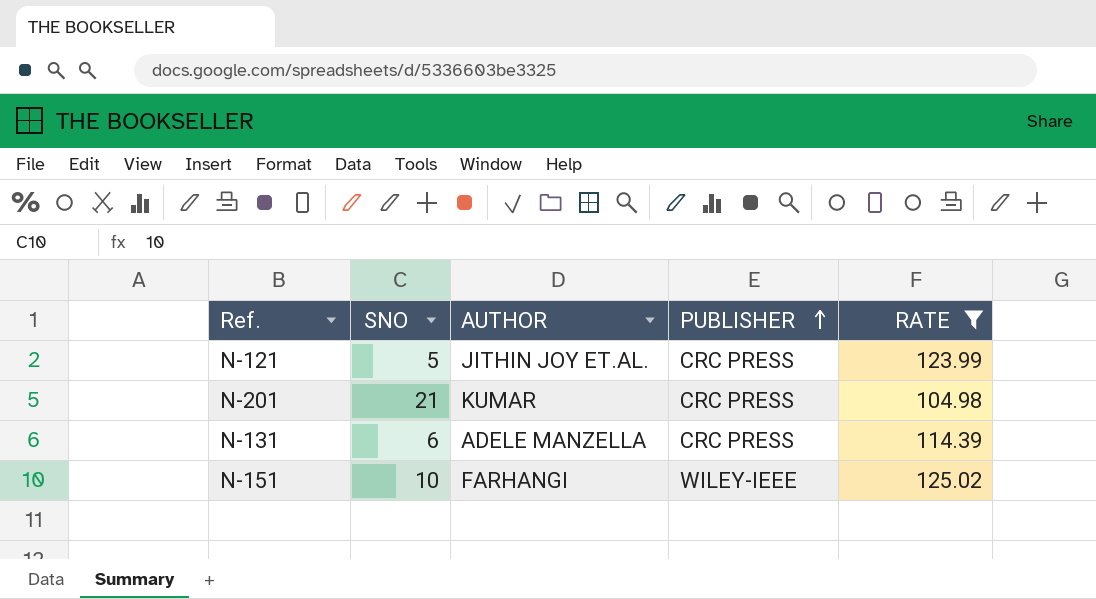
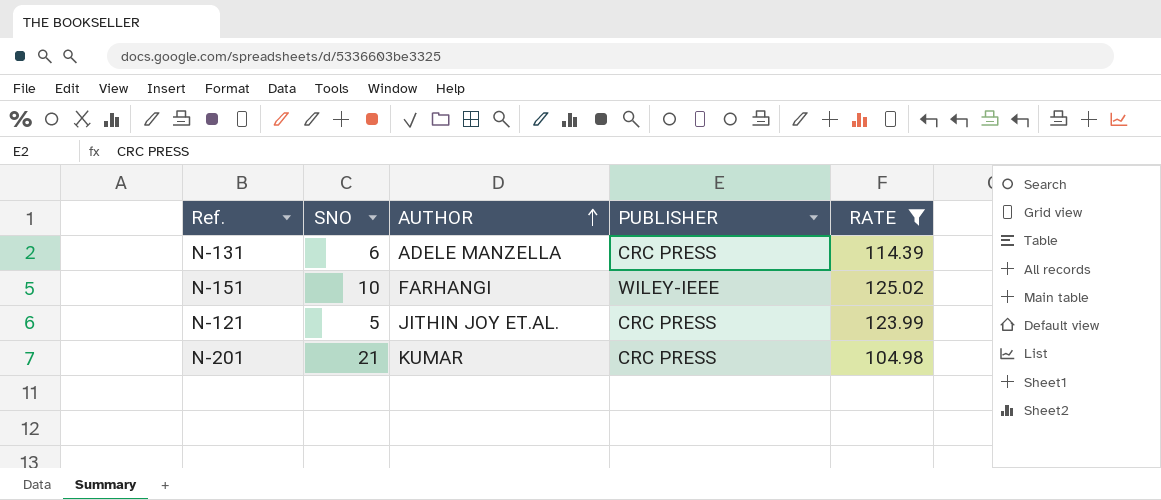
row order: PUBLISHER ascending -> AUTHOR ascending

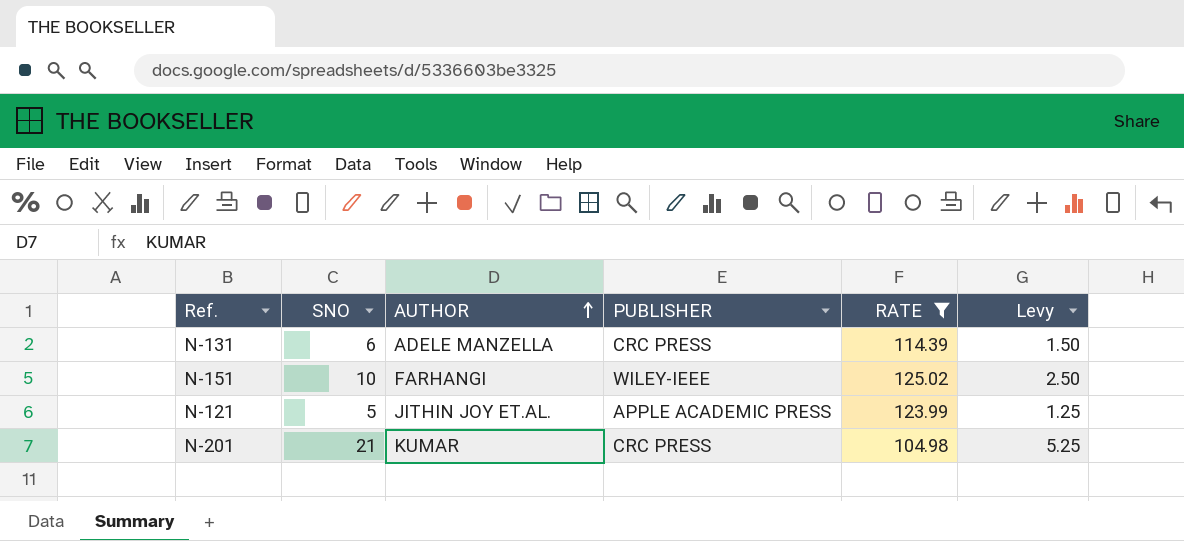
column Levy | formula: none -> [SNO] * 0.25
N-121 | PUBLISHER: CRC PRESS -> APPLE ACADEMIC PRESS

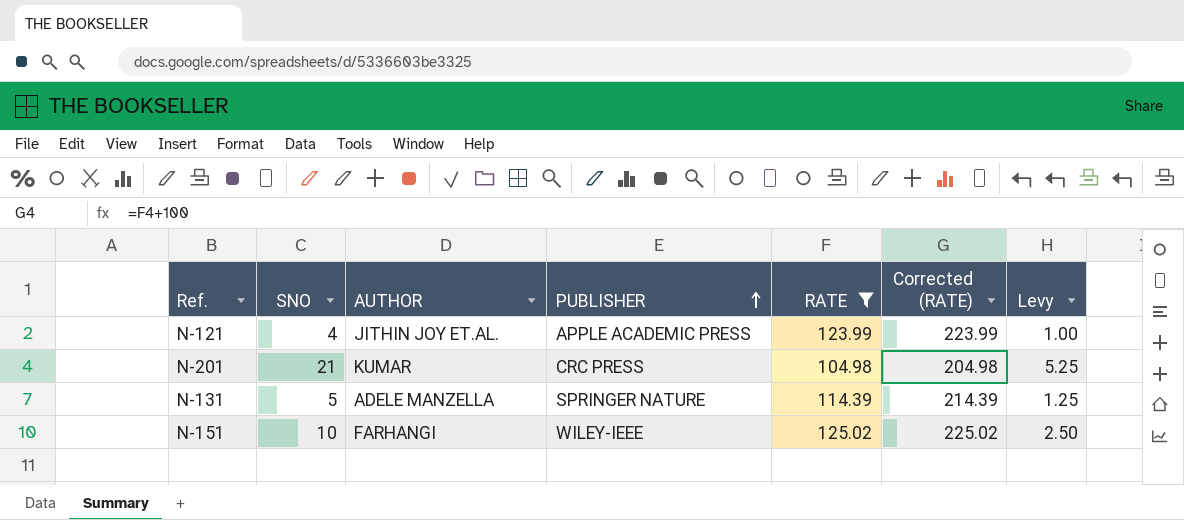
row order: AUTHOR ascending -> PUBLISHER ascending
column Corrected (RATE) | formula: none -> [RATE] + 100
N-121 | SNO: 5 -> 4
N-121 | Levy: 1.25 -> 1.00
N-131 | SNO: 6 -> 5
N-131 | PUBLISHER: CRC PRESS -> SPRINGER NATURE
N-131 | Levy: 1.50 -> 1.25

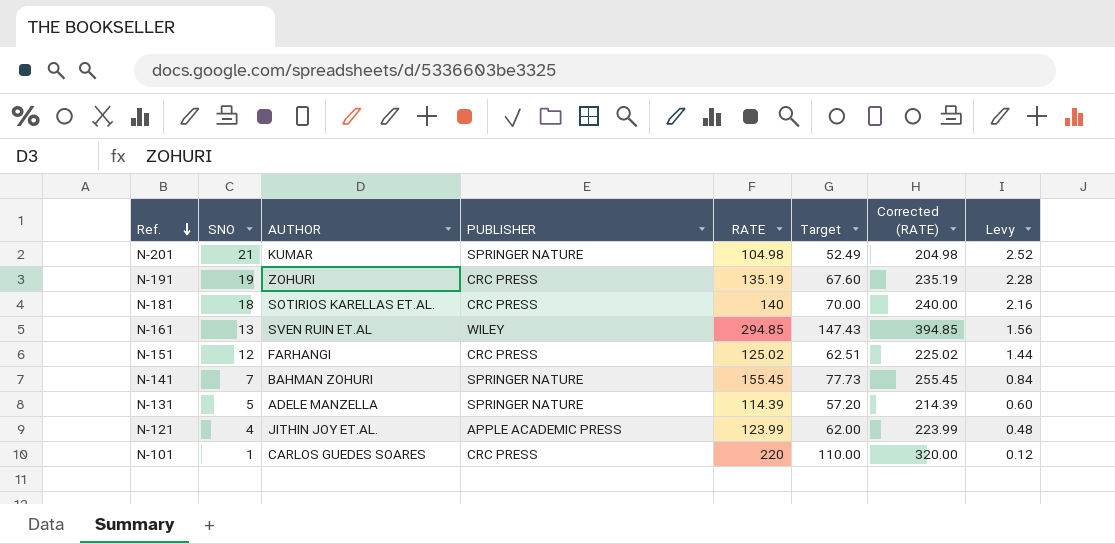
filter: RATE <= 125.02 -> none
row order: PUBLISHER ascending -> Ref. descending
column Target | formula: none -> [RATE] * 0.5
column Levy | formula: [SNO] * 0.25 -> [SNO] * 0.12
N-201 | PUBLISHER: CRC PRESS -> SPRINGER NATURE
N-151 | SNO: 10 -> 12
N-151 | PUBLISHER: WILEY-IEEE -> CRC PRESS

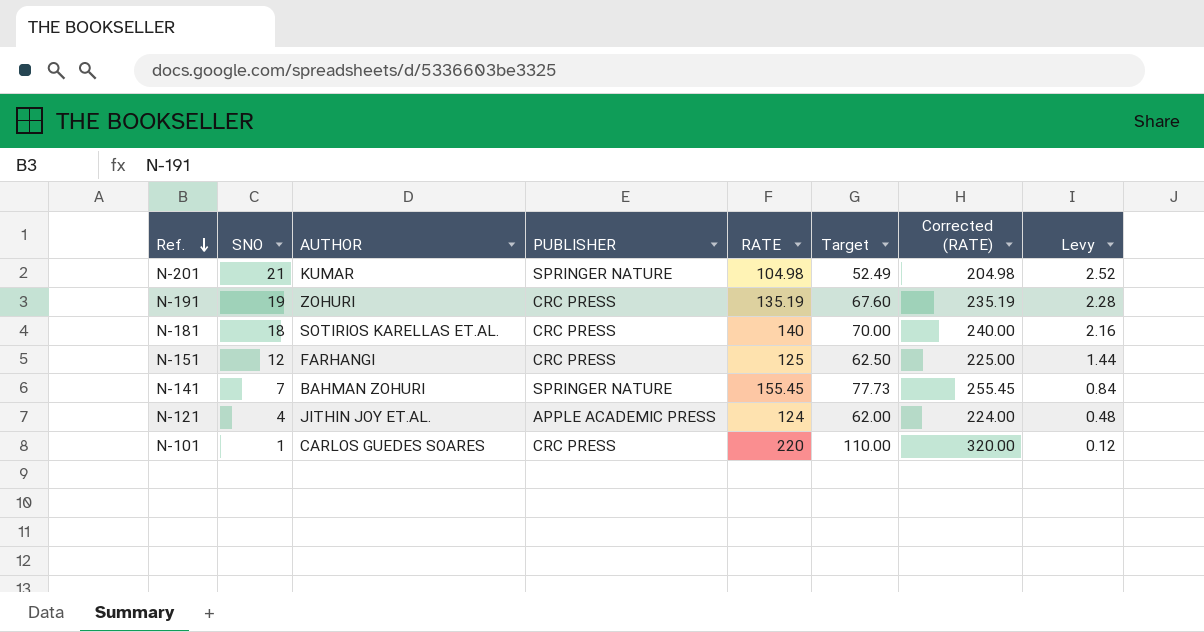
row N-161: 13 | SVEN RUIN ET.AL | WILEY | 294.85 | 147.43 | 394.85 | 1.56 -> none
row N-131: 5 | ADELE MANZELLA | SPRINGER NATURE | 114.39 | 57.20 | 214.39 | 0.60 -> none
N-151 | RATE: 125.02 -> 125
N-151 | Target: 62.51 -> 62.50
N-151 | Corrected (RATE): 225.02 -> 225.00
N-121 | RATE: 123.99 -> 124
N-121 | Corrected (RATE): 223.99 -> 224.00

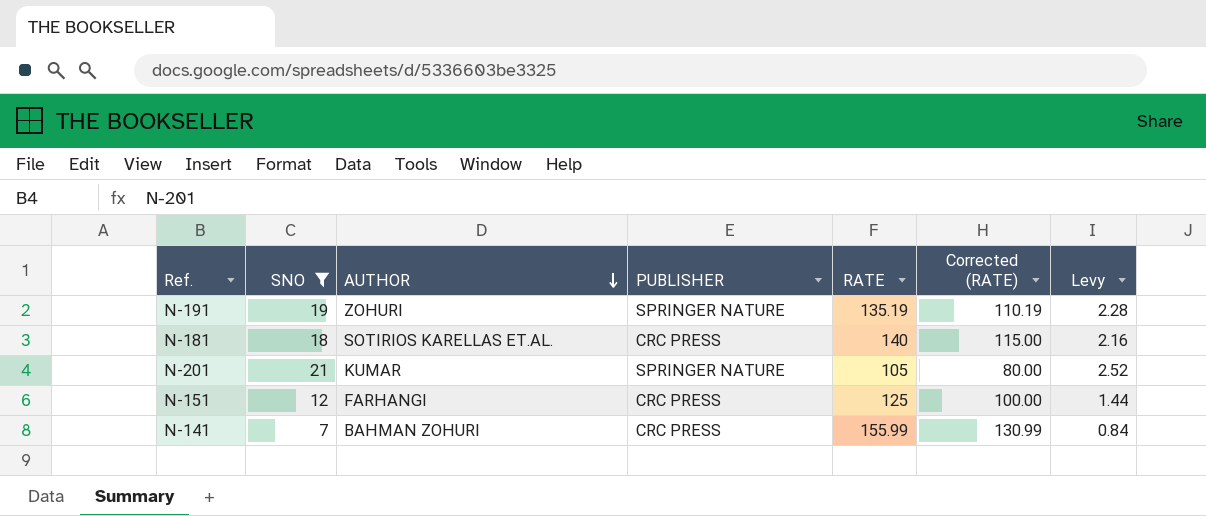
filter: none -> SNO >= 7
row order: Ref. descending -> AUTHOR descending
column Target | formula: [RATE] * 0.5 -> none
column Corrected (RATE) | formula: [RATE] + 100 -> [RATE] - 25
N-191 | PUBLISHER: CRC PRESS -> SPRINGER NATURE
N-201 | RATE: 104.98 -> 105
N-141 | PUBLISHER: SPRINGER NATURE -> CRC PRESS
N-141 | RATE: 155.45 -> 155.99

